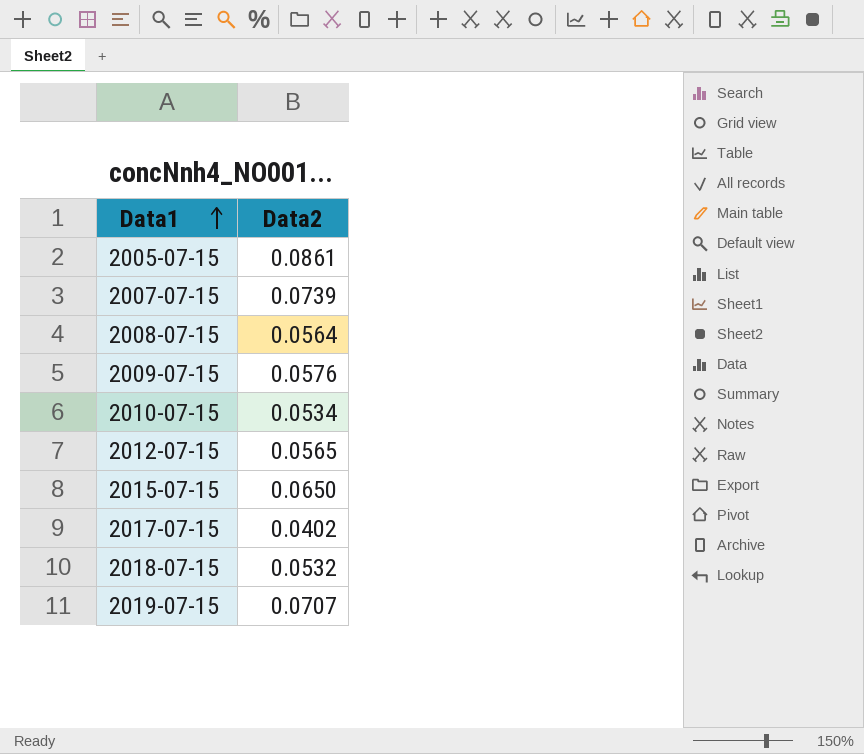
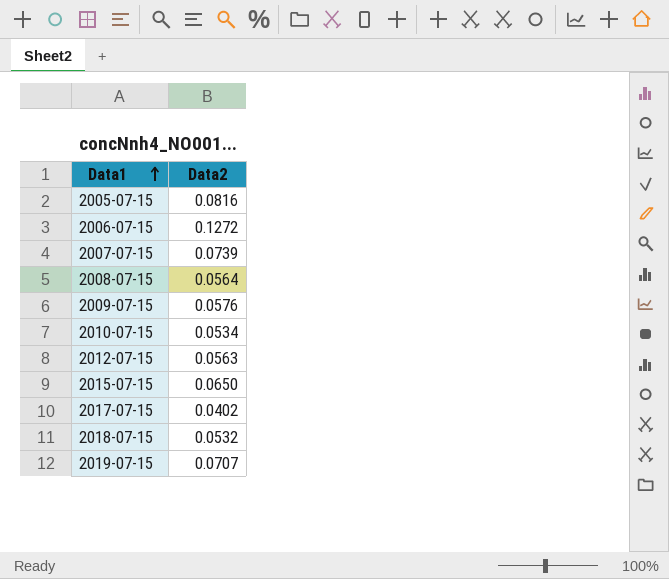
2005-07-15 | Data2: 0.0861 -> 0.0816
row 2006-07-15: none -> 0.1272
2012-07-15 | Data2: 0.0565 -> 0.0563

